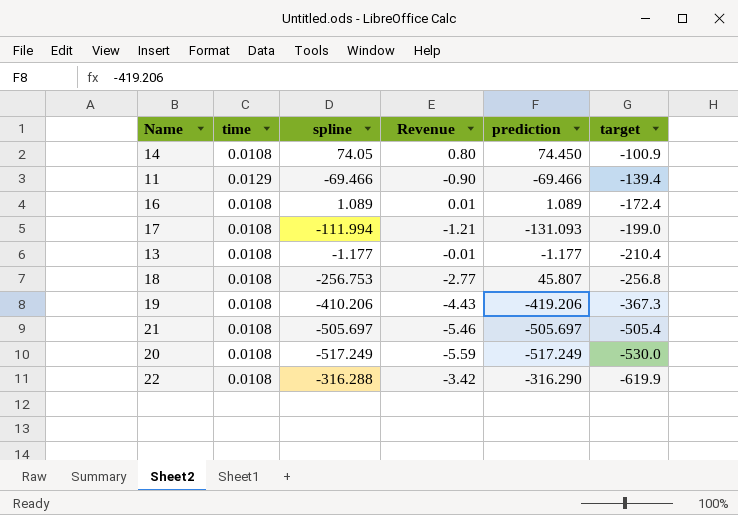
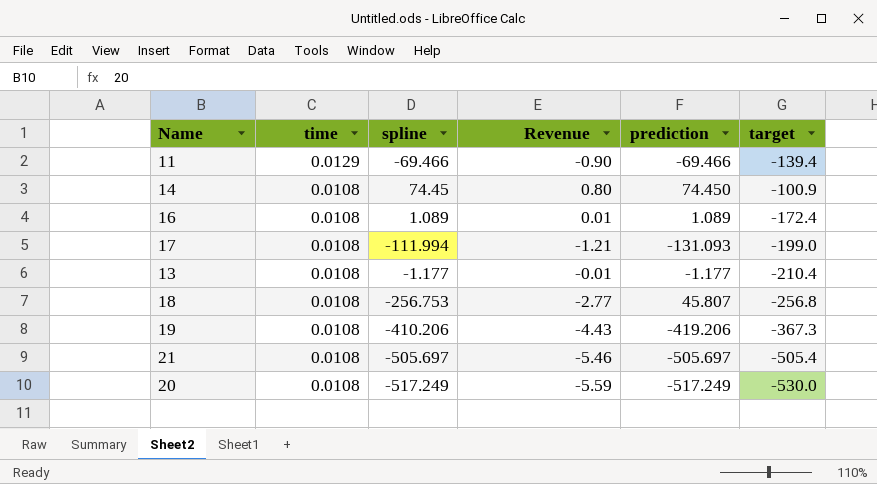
row order: target descending -> time descending
row 22: 0.0108 | -316.288 | -3.42 | -316.290 | -619.9 -> none
14 | spline: 74.05 -> 74.45

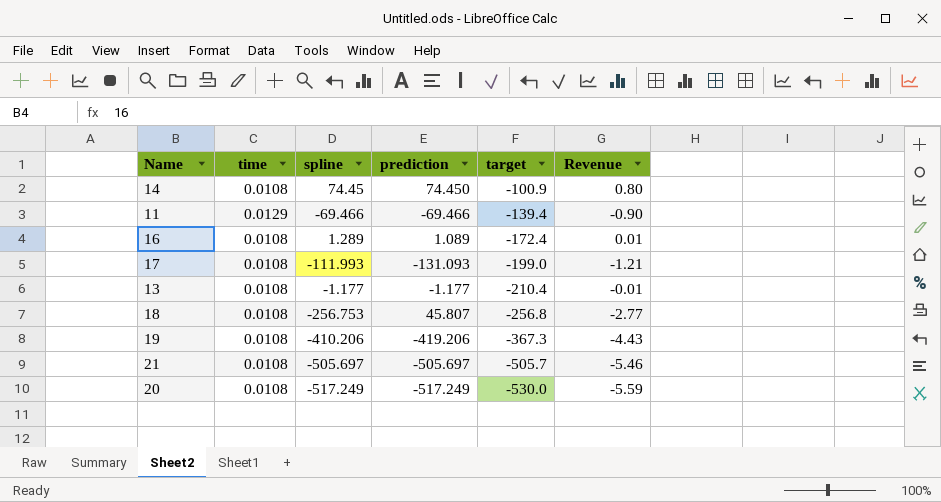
row order: time descending -> target descending
column Revenue | position: 4 -> 6
16 | spline: 1.089 -> 1.289
17 | spline: -111.994 -> -111.993
21 | target: -505.4 -> -505.7

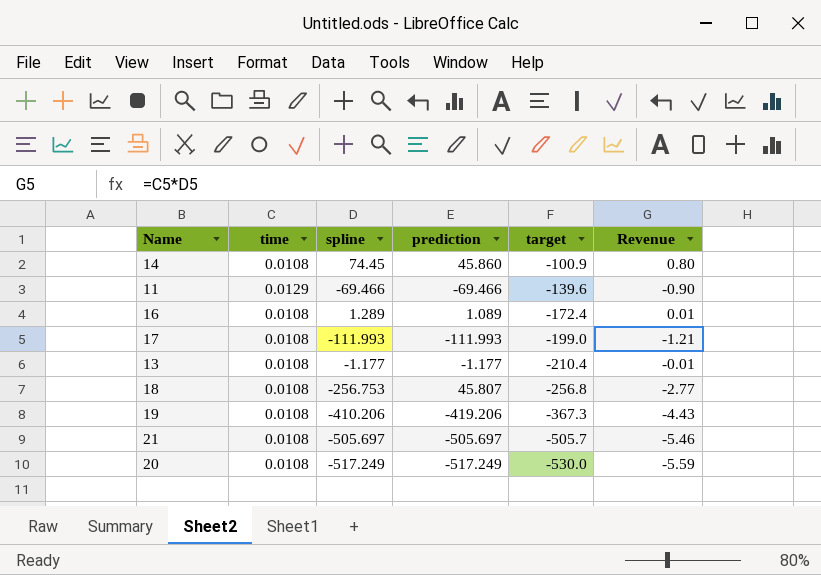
14 | prediction: 74.450 -> 45.860
11 | target: -139.4 -> -139.6
17 | prediction: -131.093 -> -111.993

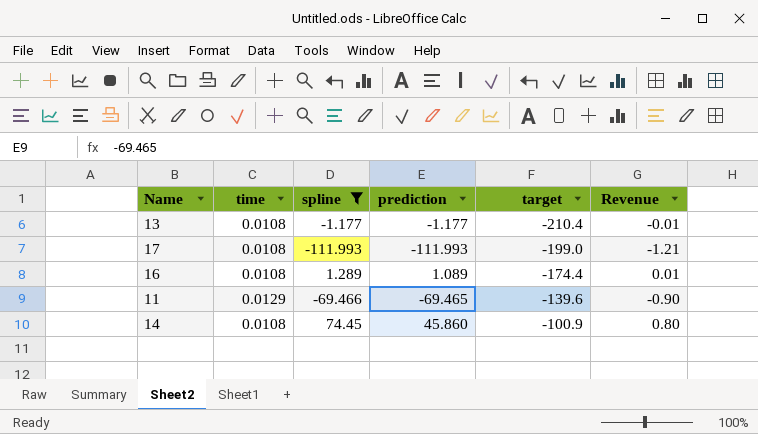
filter: none -> spline >= -111.993
row order: target descending -> target ascending
16 | target: -172.4 -> -174.4
11 | prediction: -69.466 -> -69.465

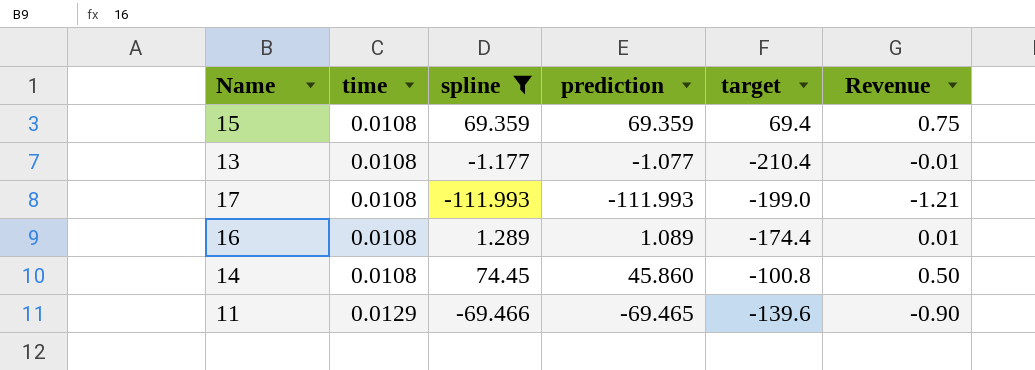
row order: target ascending -> time ascending
column Revenue | formula: [time] * [spline] -> [time] * [prediction]
row 15: none -> 0.0108 | 69.359 | 69.359 | 69.4 | 0.75
13 | prediction: -1.177 -> -1.077
14 | target: -100.9 -> -100.8

